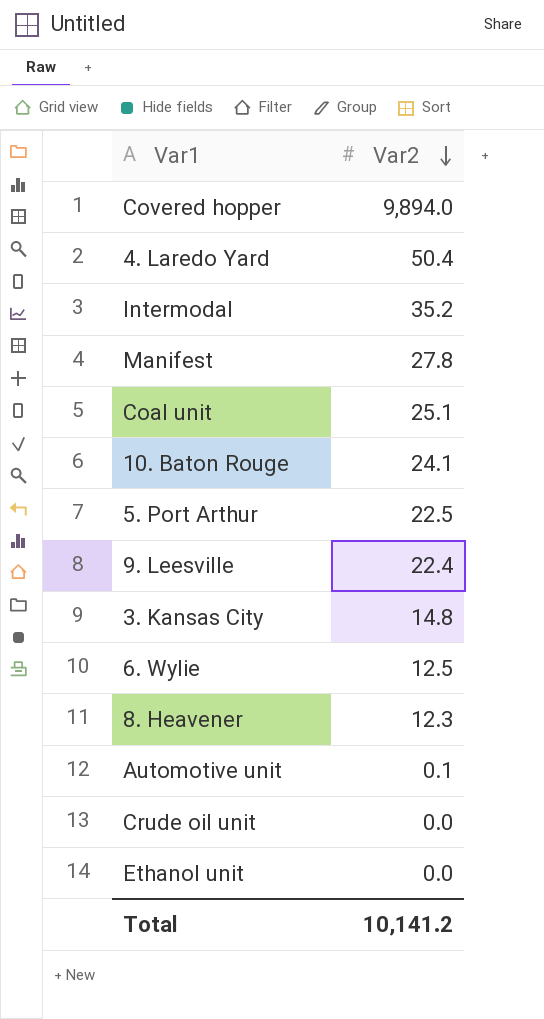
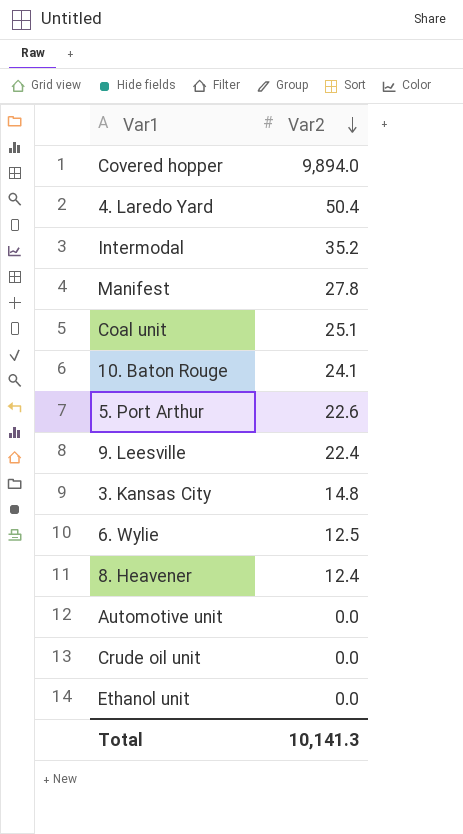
5. Port Arthur | Var2: 22.5 -> 22.6
8. Heavener | Var2: 12.3 -> 12.4
Automotive unit | Var2: 0.1 -> 0.0
Total | Var2: 10,141.2 -> 10,141.3

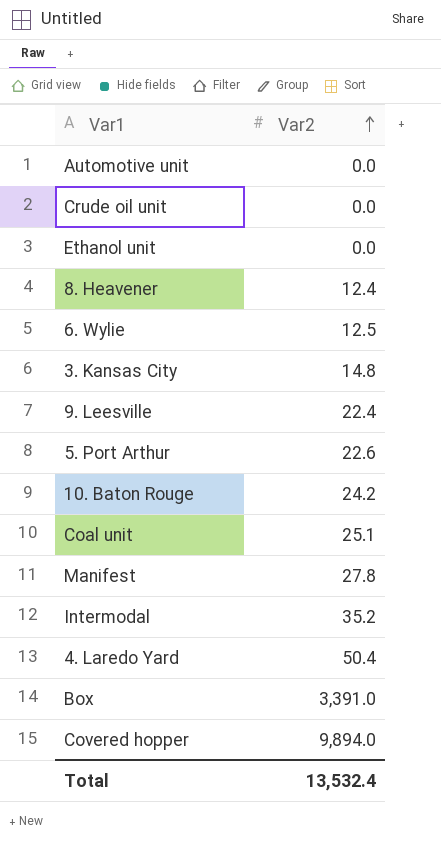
row order: Var2 descending -> Var2 ascending
10. Baton Rouge | Var2: 24.1 -> 24.2
row Box: none -> 3,391.0
Total | Var2: 10,141.3 -> 13,532.4

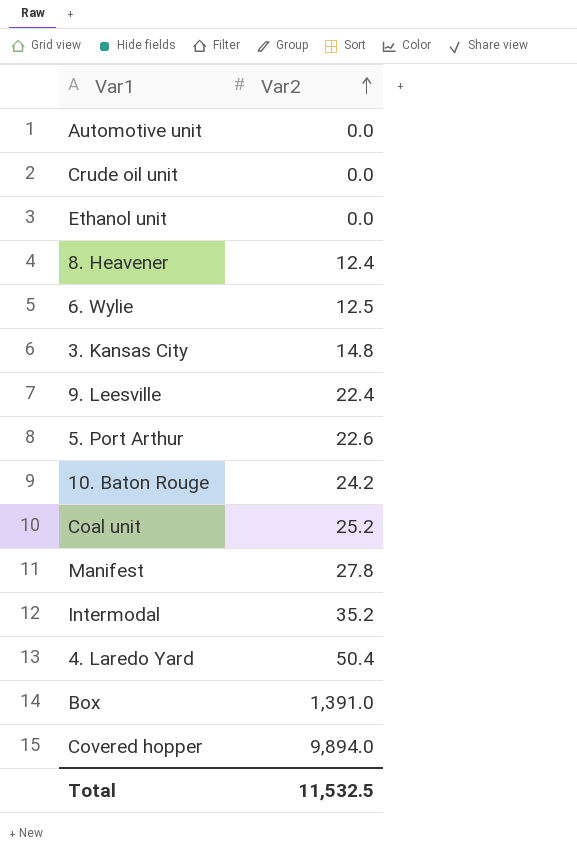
Coal unit | Var2: 25.1 -> 25.2
Box | Var2: 3,391.0 -> 1,391.0
Total | Var2: 13,532.4 -> 11,532.5

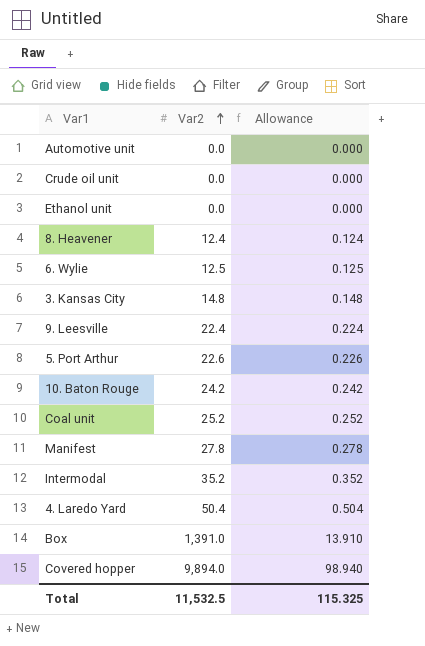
column Allowance | formula: none -> [Var2] * 0.01

